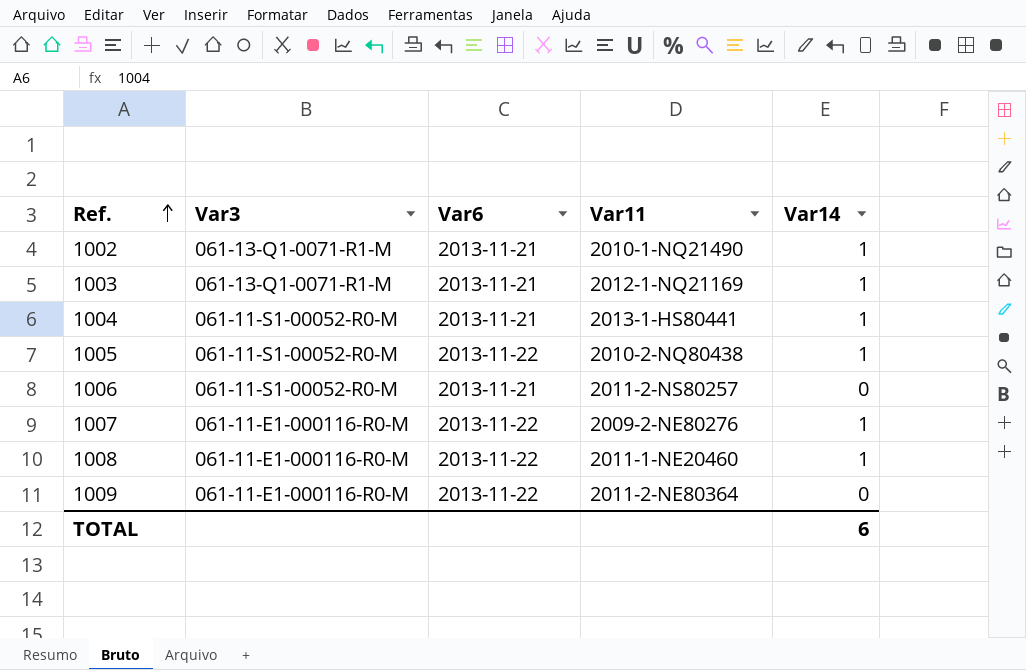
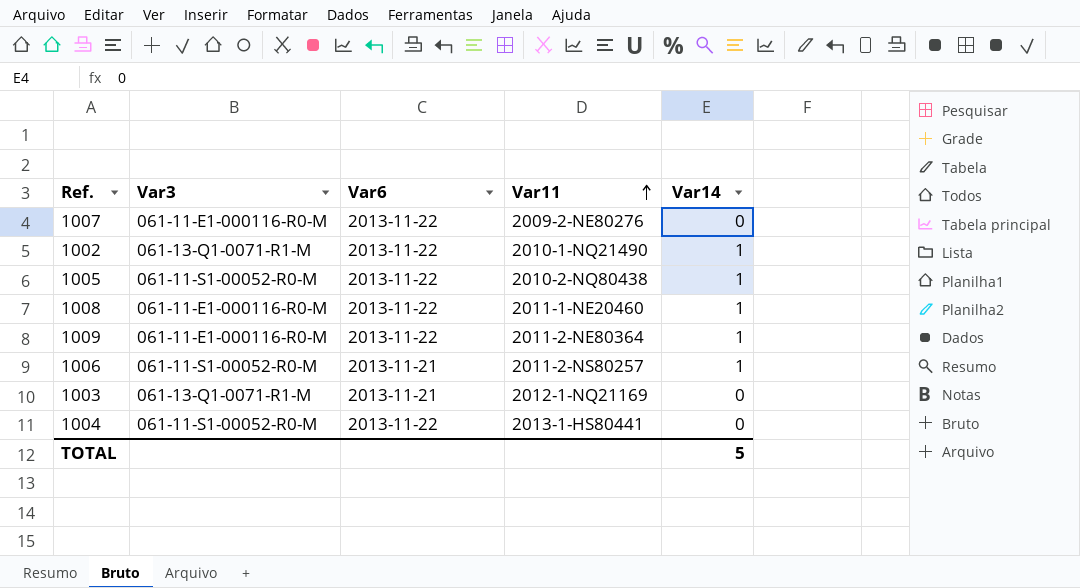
row order: Ref. ascending -> Var11 ascending
1007 | Var14: 1 -> 0
1002 | Var6: 2013-11-21 -> 2013-11-22
1009 | Var14: 0 -> 1
1006 | Var14: 0 -> 1
1003 | Var14: 1 -> 0
1004 | Var6: 2013-11-21 -> 2013-11-22
1004 | Var14: 1 -> 0
TOTAL | Var14: 6 -> 5

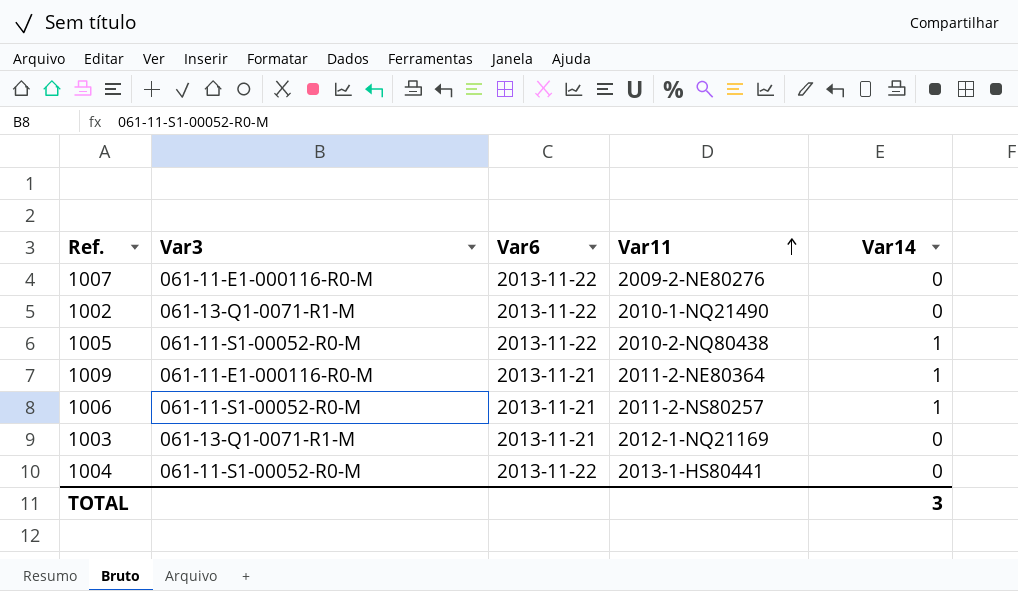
row 1008: 061-11-E1-000116-R0-M | 2013-11-22 | 2011-1-NE20460 | 1 -> none
1002 | Var14: 1 -> 0
1009 | Var6: 2013-11-22 -> 2013-11-21
TOTAL | Var14: 5 -> 3

